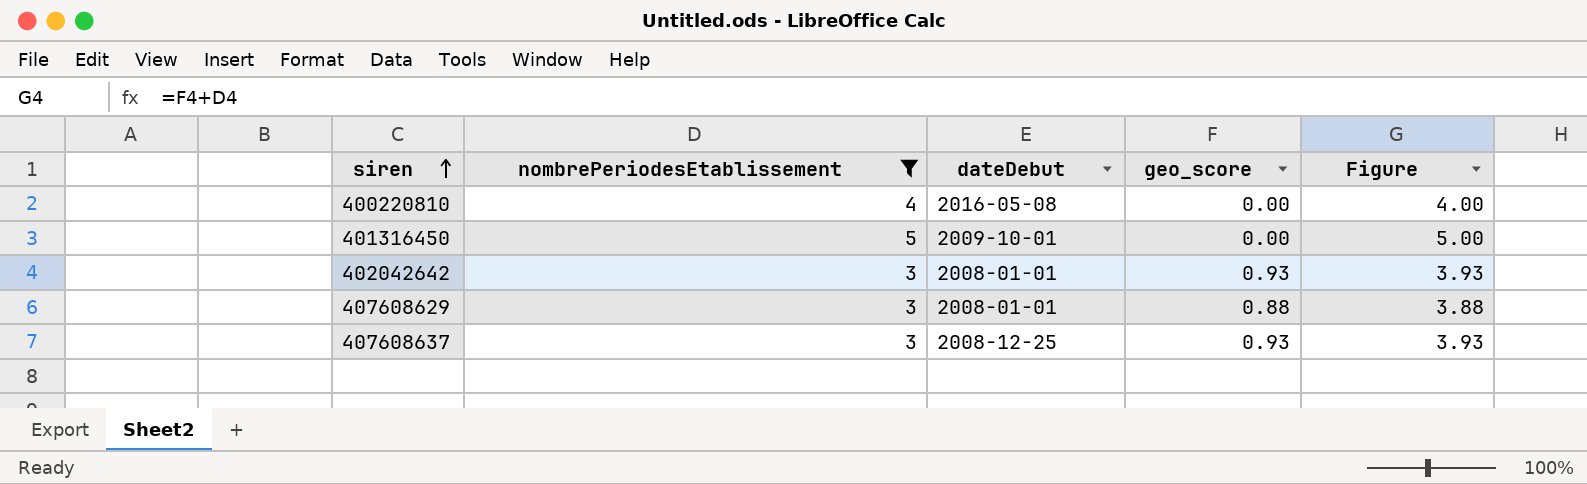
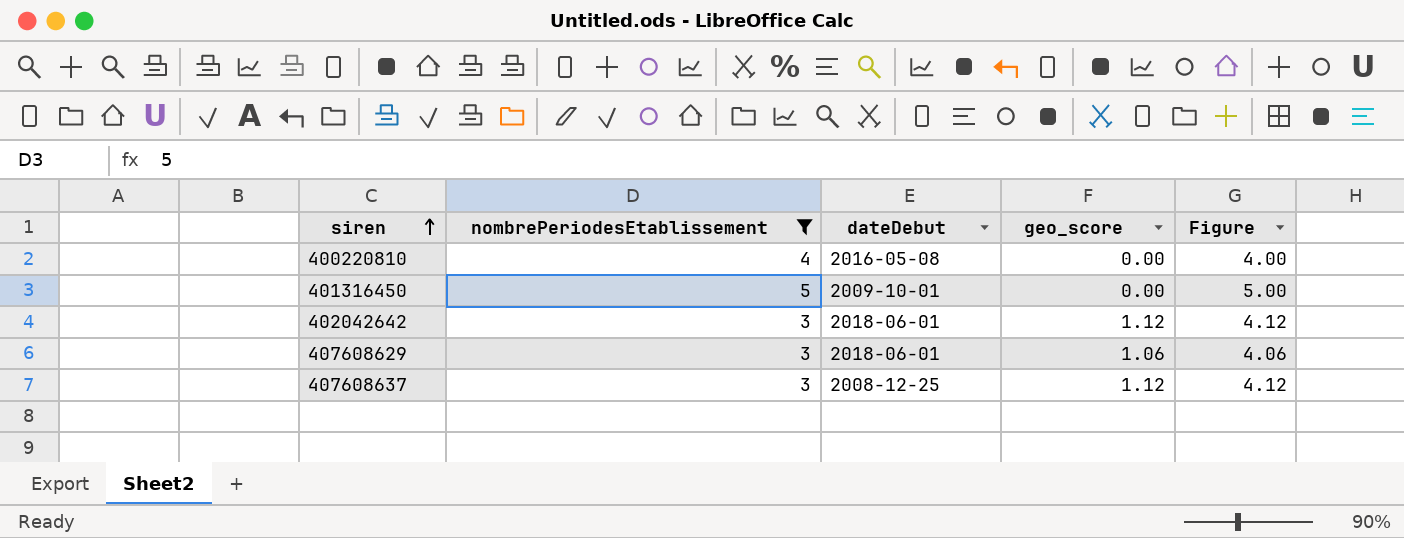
402042642 | dateDebut: 2008-01-01 -> 2018-06-01
402042642 | geo_score: 0.93 -> 1.12
402042642 | Figure: 3.93 -> 4.12
407608629 | dateDebut: 2008-01-01 -> 2018-06-01
407608629 | geo_score: 0.88 -> 1.06
407608629 | Figure: 3.88 -> 4.06
407608637 | geo_score: 0.93 -> 1.12
407608637 | Figure: 3.93 -> 4.12

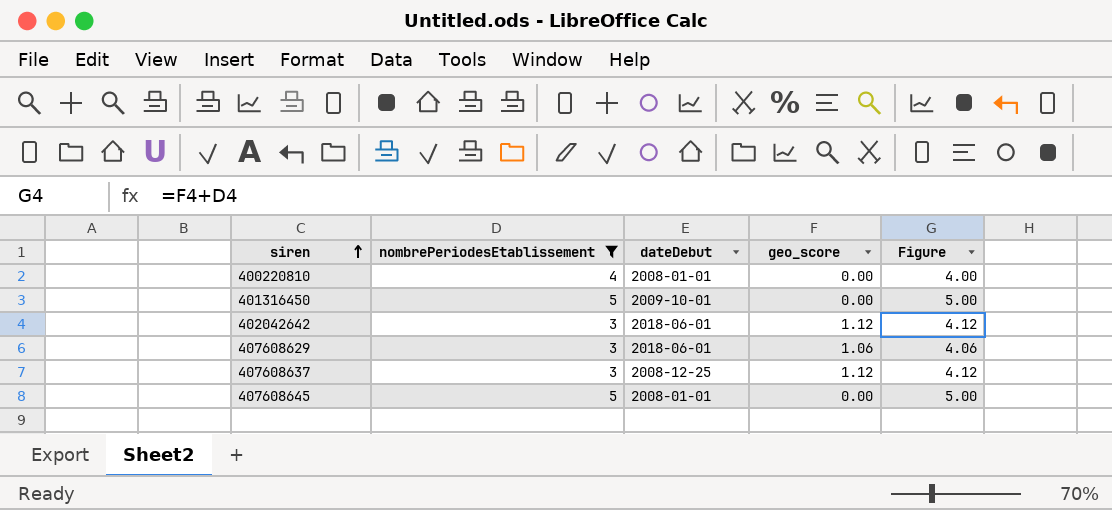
400220810 | dateDebut: 2016-05-08 -> 2008-01-01
row 407608645: none -> 5 | 2008-01-01 | 0.00 | 5.00

